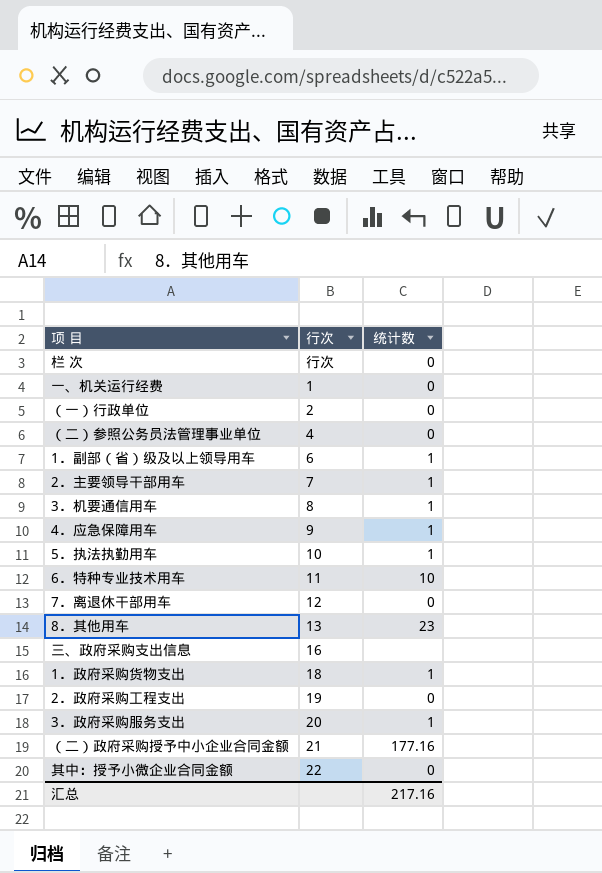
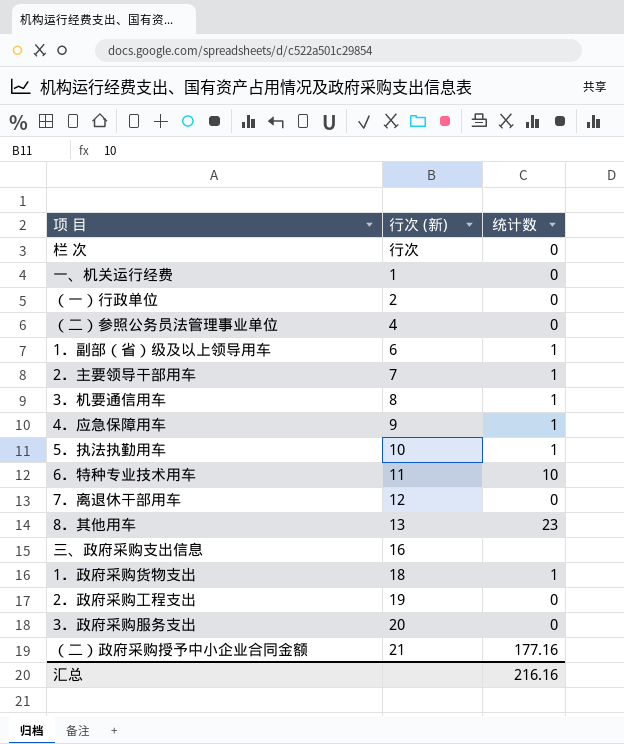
column name: 行次 -> 行次 (新)
row 其中：授予小微企业合同金额: 22 | 0 -> none
3．政府采购服务支出 | 统计数: 1 -> 0
汇总 | 统计数: 217.16 -> 216.16

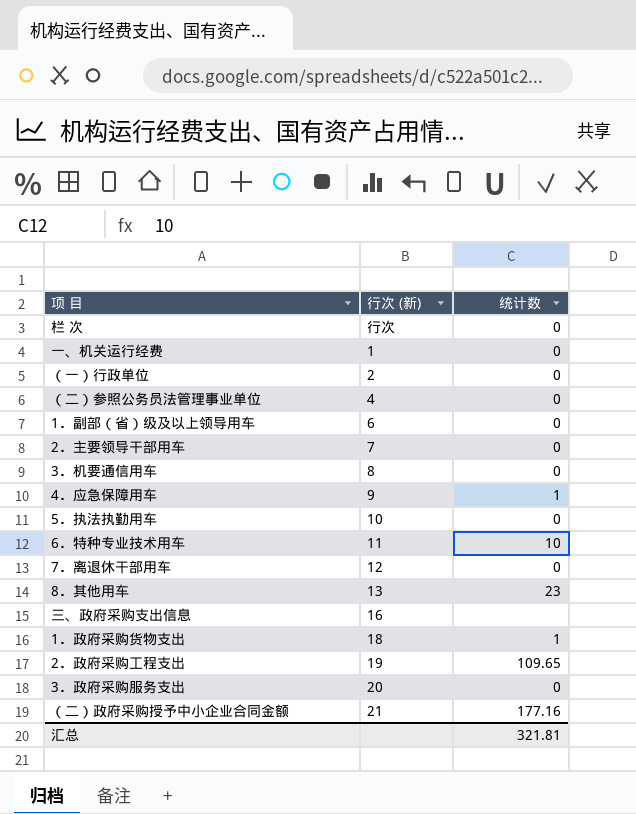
1．副部（省）级及以上领导用车 | 统计数: 1 -> 0
2．主要领导干部用车 | 统计数: 1 -> 0
3．机要通信用车 | 统计数: 1 -> 0
5．执法执勤用车 | 统计数: 1 -> 0
2．政府采购工程支出 | 统计数: 0 -> 109.65
汇总 | 统计数: 216.16 -> 321.81

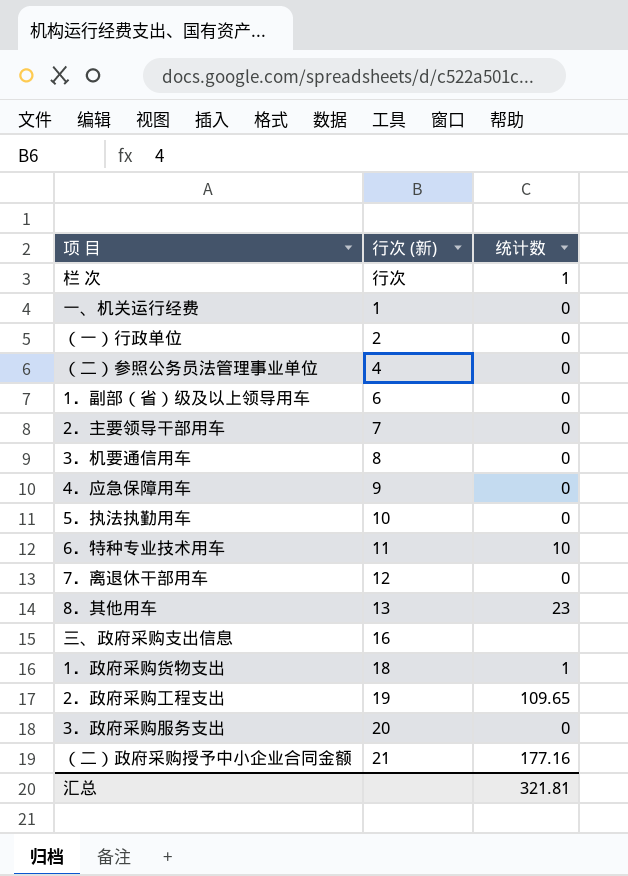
栏 次 | 统计数: 0 -> 1
4．应急保障用车 | 统计数: 1 -> 0

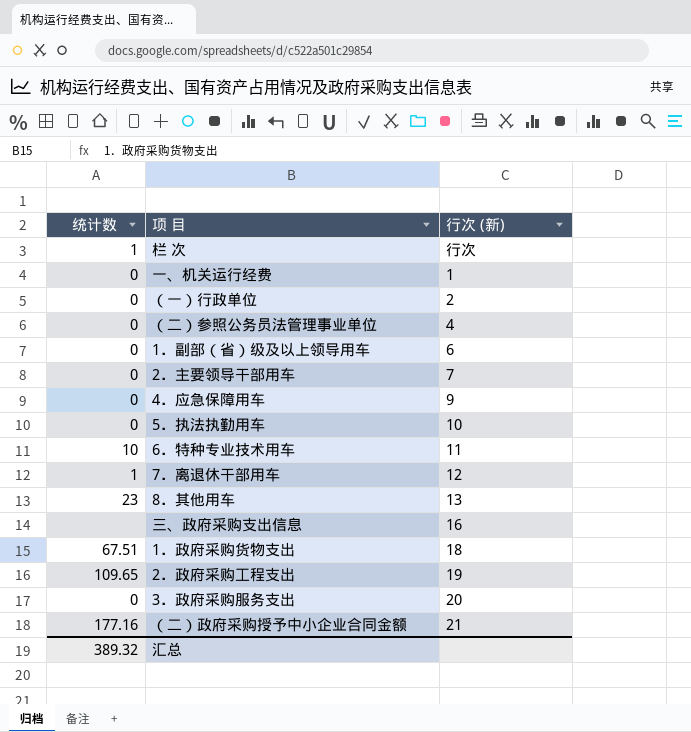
column 统计数 | position: 3 -> 1
row 3．机要通信用车: 8 | 0 -> none
7．离退休干部用车 | 统计数: 0 -> 1
1．政府采购货物支出 | 统计数: 1 -> 67.51
汇总 | 统计数: 321.81 -> 389.32

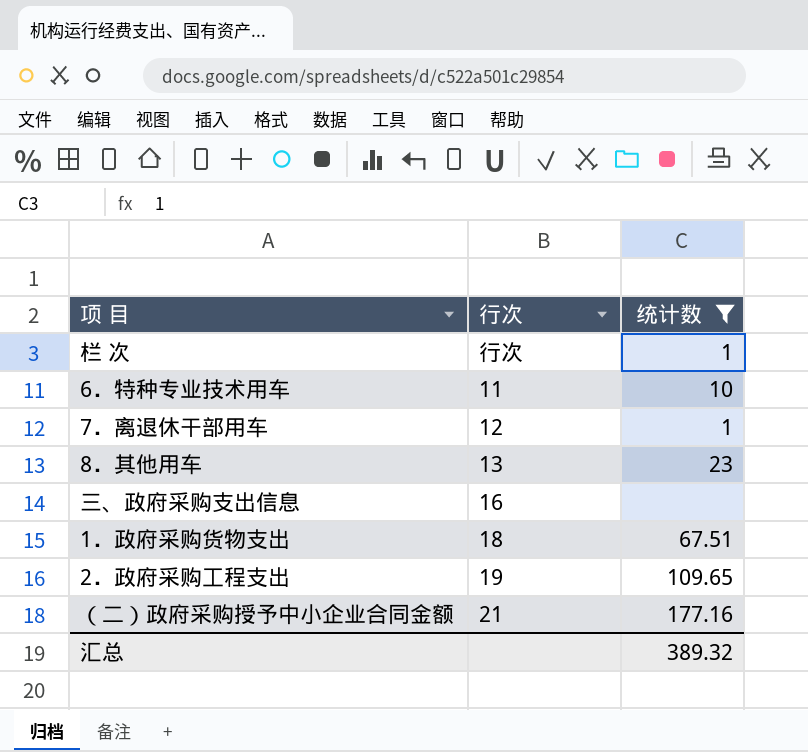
filter: none -> 统计数 != 0
column name: 行次 (新) -> 行次
column 统计数 | position: 1 -> 3

